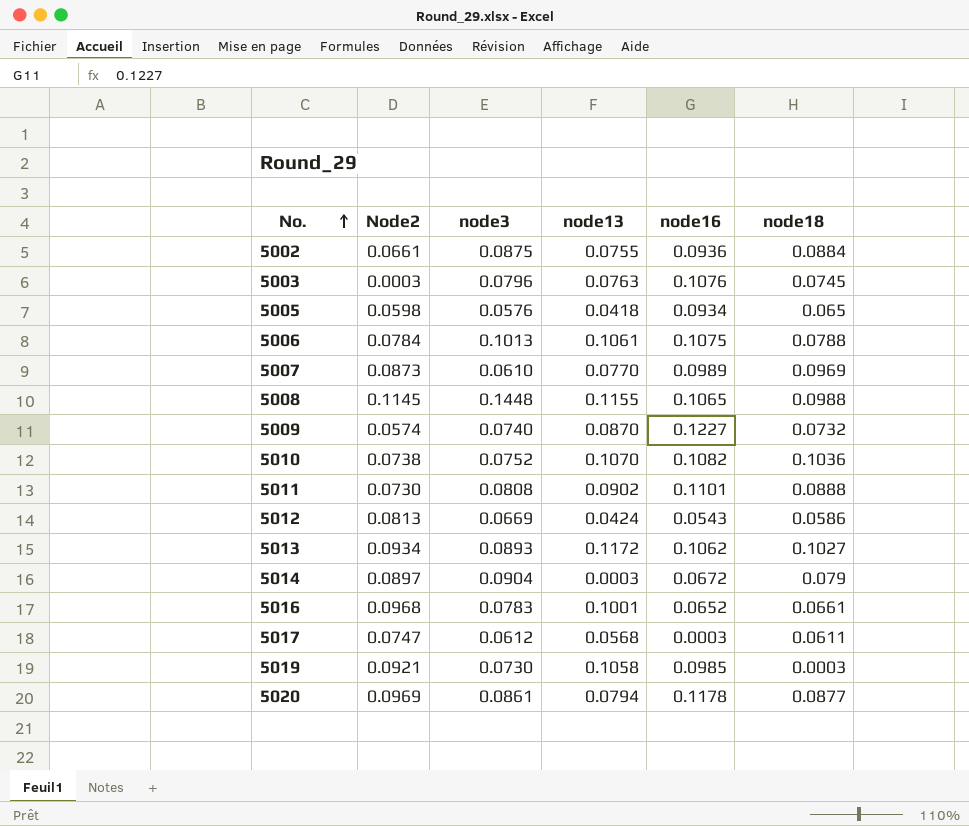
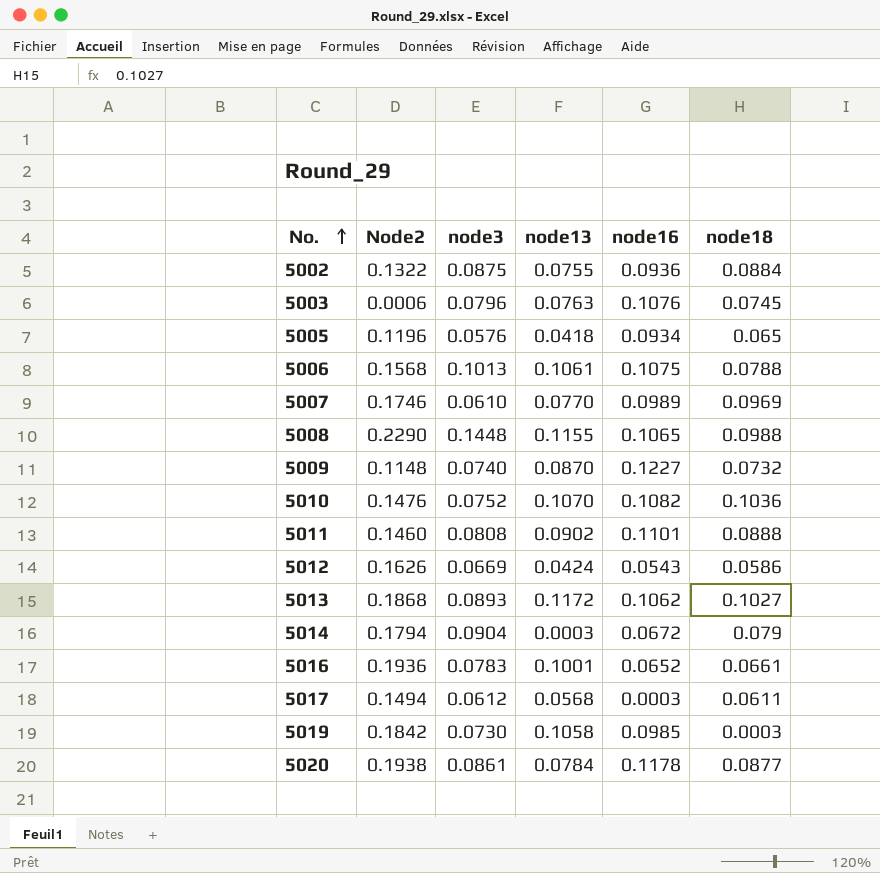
5002 | Node2: 0.0661 -> 0.1322
5003 | Node2: 0.0003 -> 0.0006
5005 | Node2: 0.0598 -> 0.1196
5006 | Node2: 0.0784 -> 0.1568
5007 | Node2: 0.0873 -> 0.1746
5008 | Node2: 0.1145 -> 0.2290
5009 | Node2: 0.0574 -> 0.1148
5010 | Node2: 0.0738 -> 0.1476
5011 | Node2: 0.0730 -> 0.1460
5012 | Node2: 0.0813 -> 0.1626
5013 | Node2: 0.0934 -> 0.1868
5014 | Node2: 0.0897 -> 0.1794
5016 | Node2: 0.0968 -> 0.1936
5017 | Node2: 0.0747 -> 0.1494
5019 | Node2: 0.0921 -> 0.1842
5020 | Node2: 0.0969 -> 0.1938
5020 | node13: 0.0794 -> 0.0784

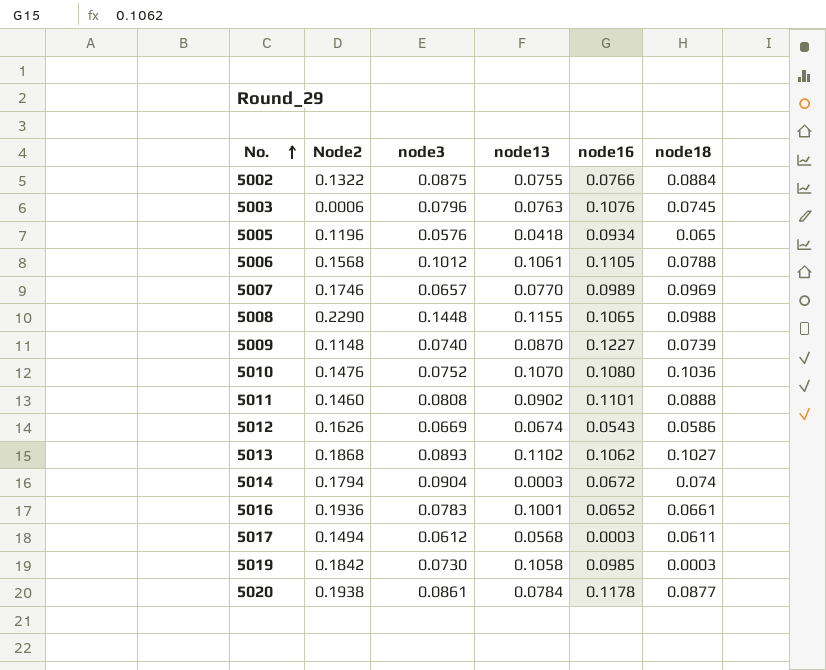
5002 | node16: 0.0936 -> 0.0766
5006 | node3: 0.1013 -> 0.1012
5006 | node16: 0.1075 -> 0.1105
5007 | node3: 0.0610 -> 0.0657
5009 | node18: 0.0732 -> 0.0739
5010 | node16: 0.1082 -> 0.1080
5012 | node13: 0.0424 -> 0.0674
5013 | node13: 0.1172 -> 0.1102
5014 | node18: 0.079 -> 0.074

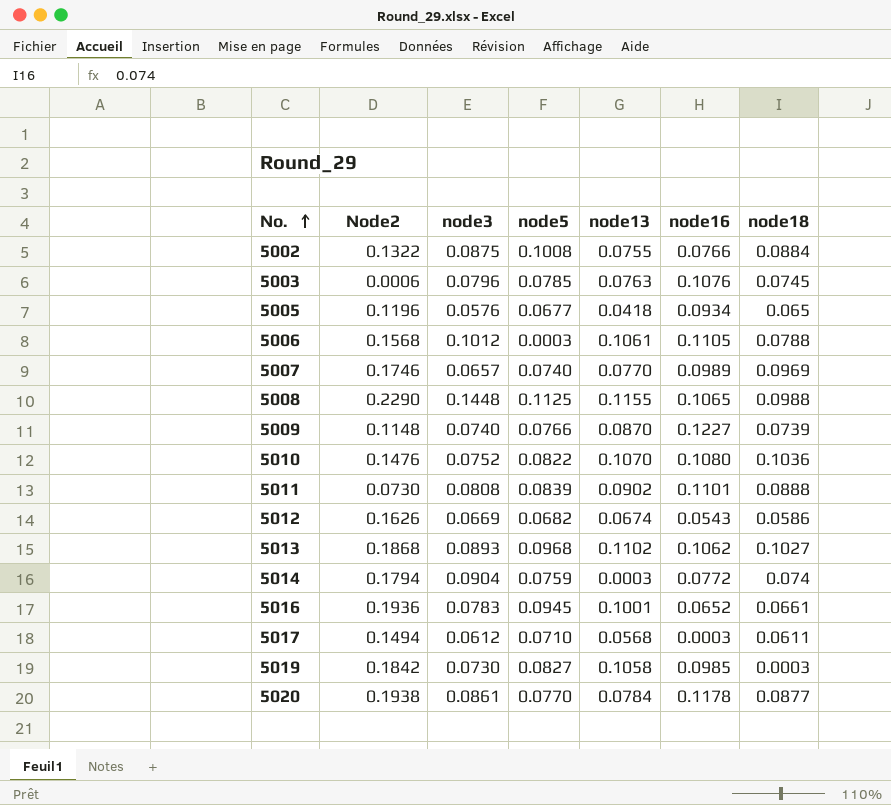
column node5 | position: none -> 4
5011 | Node2: 0.1460 -> 0.0730
5014 | node16: 0.0672 -> 0.0772

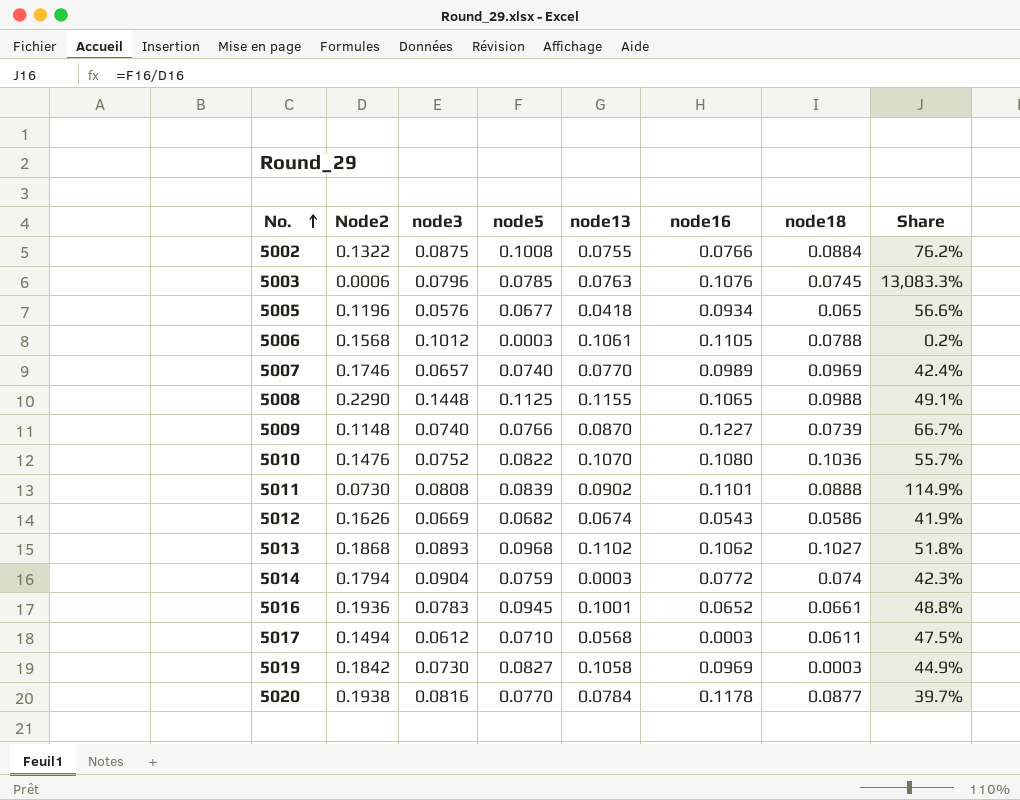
column Share | formula: none -> [node5] / [Node2]
5019 | node16: 0.0985 -> 0.0969
5020 | node3: 0.0861 -> 0.0816

